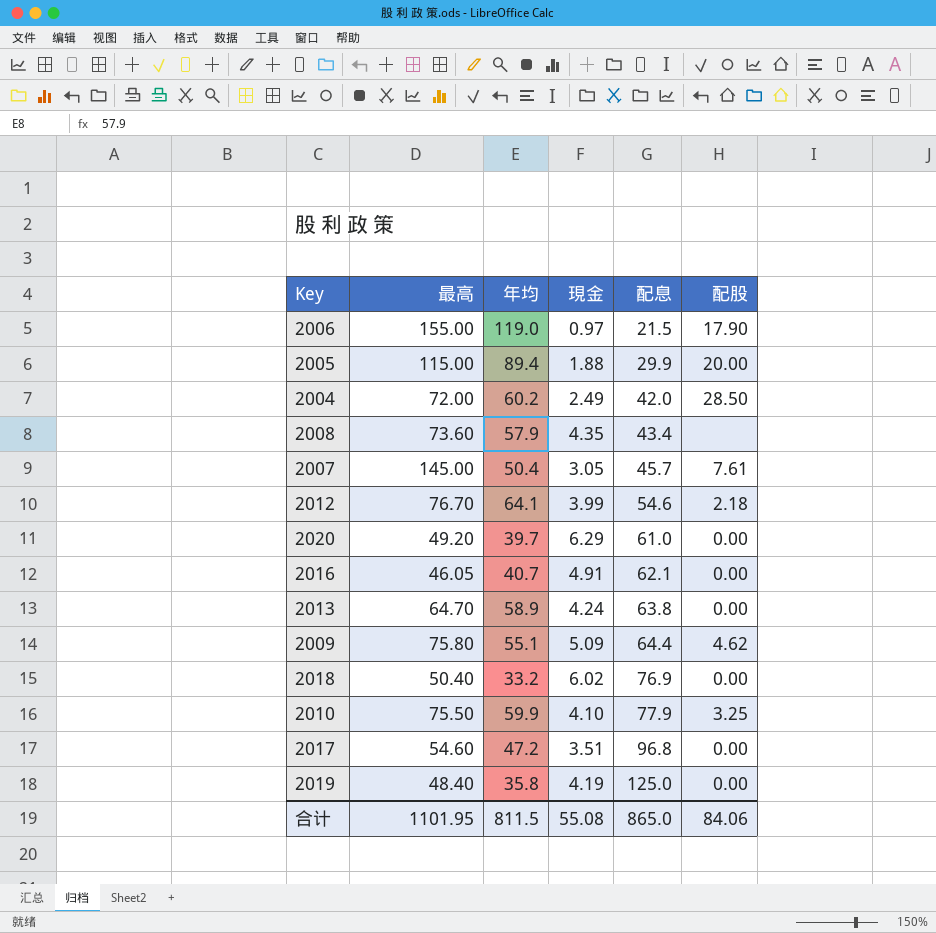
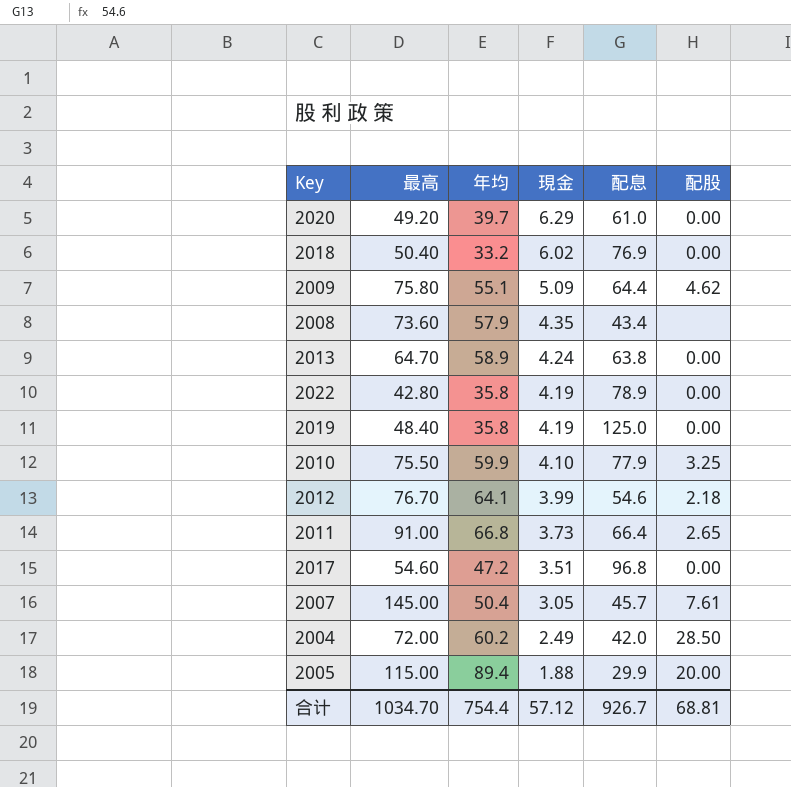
row order: 配息 ascending -> 現金 descending
row 2006: 155.00 | 119.0 | 0.97 | 21.5 | 17.90 -> none
row 2016: 46.05 | 40.7 | 4.91 | 62.1 | 0.00 -> none
row 2022: none -> 42.80 | 35.8 | 4.19 | 78.9 | 0.00
row 2011: none -> 91.00 | 66.8 | 3.73 | 66.4 | 2.65
合计 | 最高: 1101.95 -> 1034.70
合计 | 年均: 811.5 -> 754.4
合计 | 現金: 55.08 -> 57.12
合计 | 配息: 865.0 -> 926.7
合计 | 配股: 84.06 -> 68.81

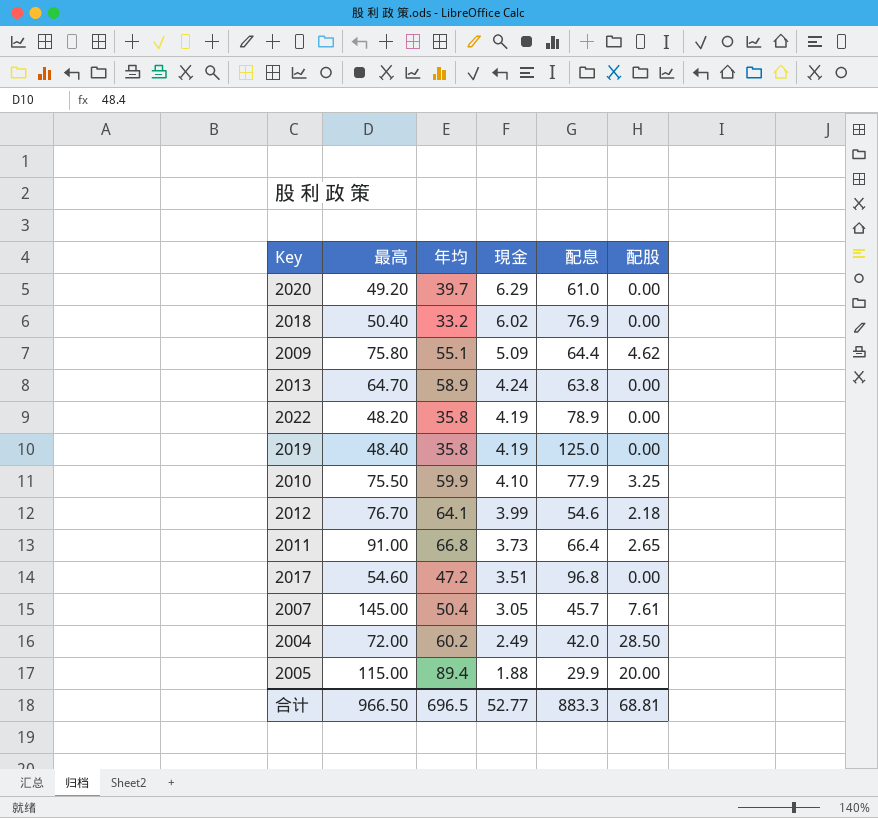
row 2008: 73.60 | 57.9 | 4.35 | 43.4 | none -> none
2022 | 最高: 42.80 -> 48.20
合计 | 最高: 1034.70 -> 966.50
合计 | 年均: 754.4 -> 696.5
合计 | 現金: 57.12 -> 52.77
合计 | 配息: 926.7 -> 883.3

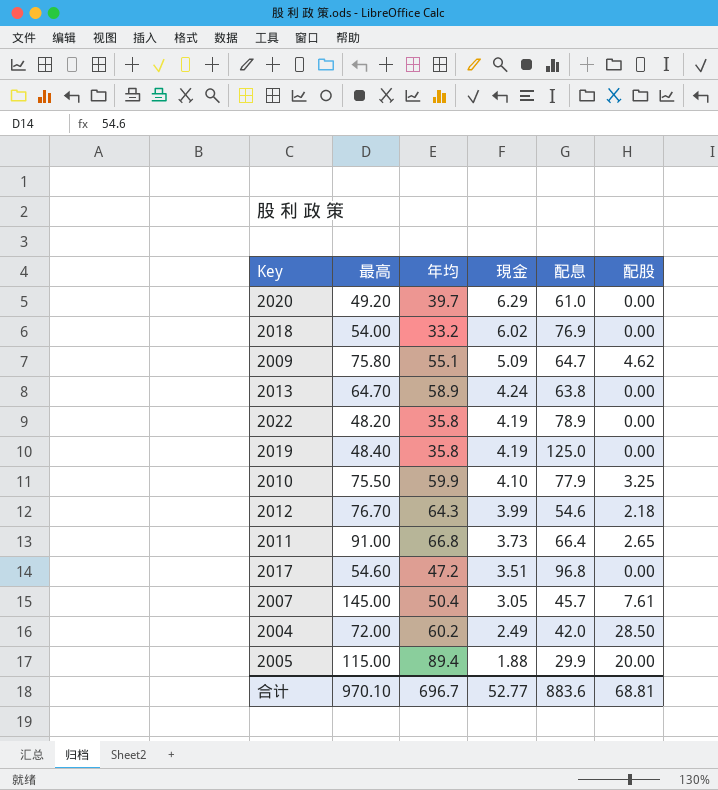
2018 | 最高: 50.40 -> 54.00
2009 | 配息: 64.4 -> 64.7
2012 | 年均: 64.1 -> 64.3
合计 | 最高: 966.50 -> 970.10
合计 | 年均: 696.5 -> 696.7
合计 | 配息: 883.3 -> 883.6

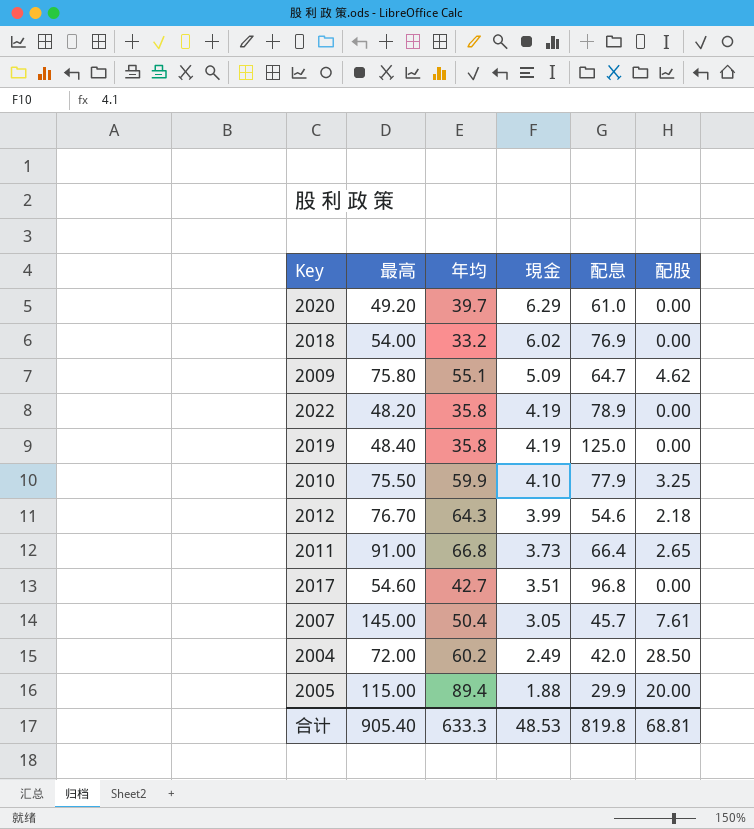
row 2013: 64.70 | 58.9 | 4.24 | 63.8 | 0.00 -> none
2017 | 年均: 47.2 -> 42.7
合计 | 最高: 970.10 -> 905.40
合计 | 年均: 696.7 -> 633.3
合计 | 現金: 52.77 -> 48.53
合计 | 配息: 883.6 -> 819.8

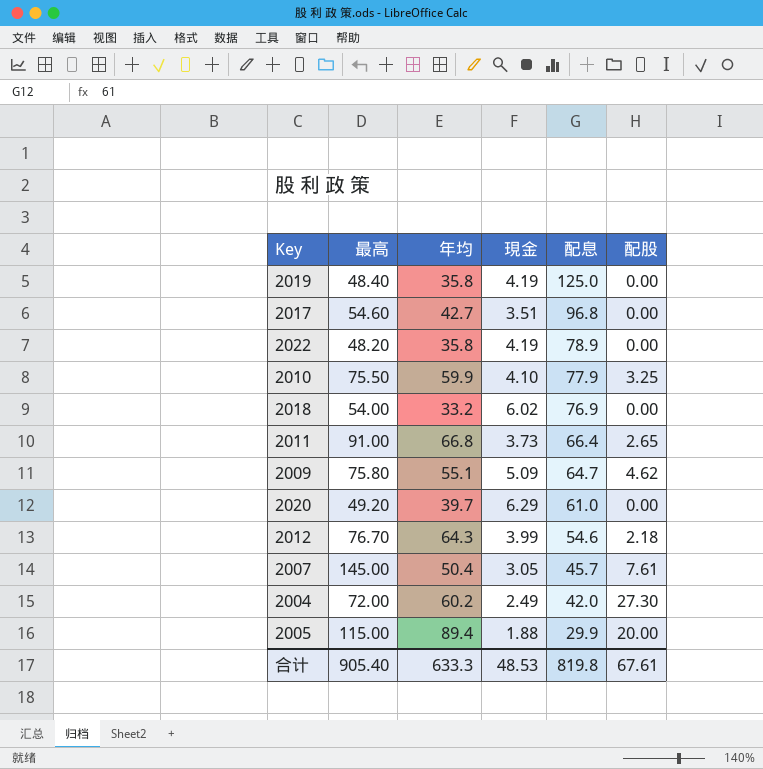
row order: 現金 descending -> 配息 descending
2004 | 配股: 28.50 -> 27.30
合计 | 配股: 68.81 -> 67.61

